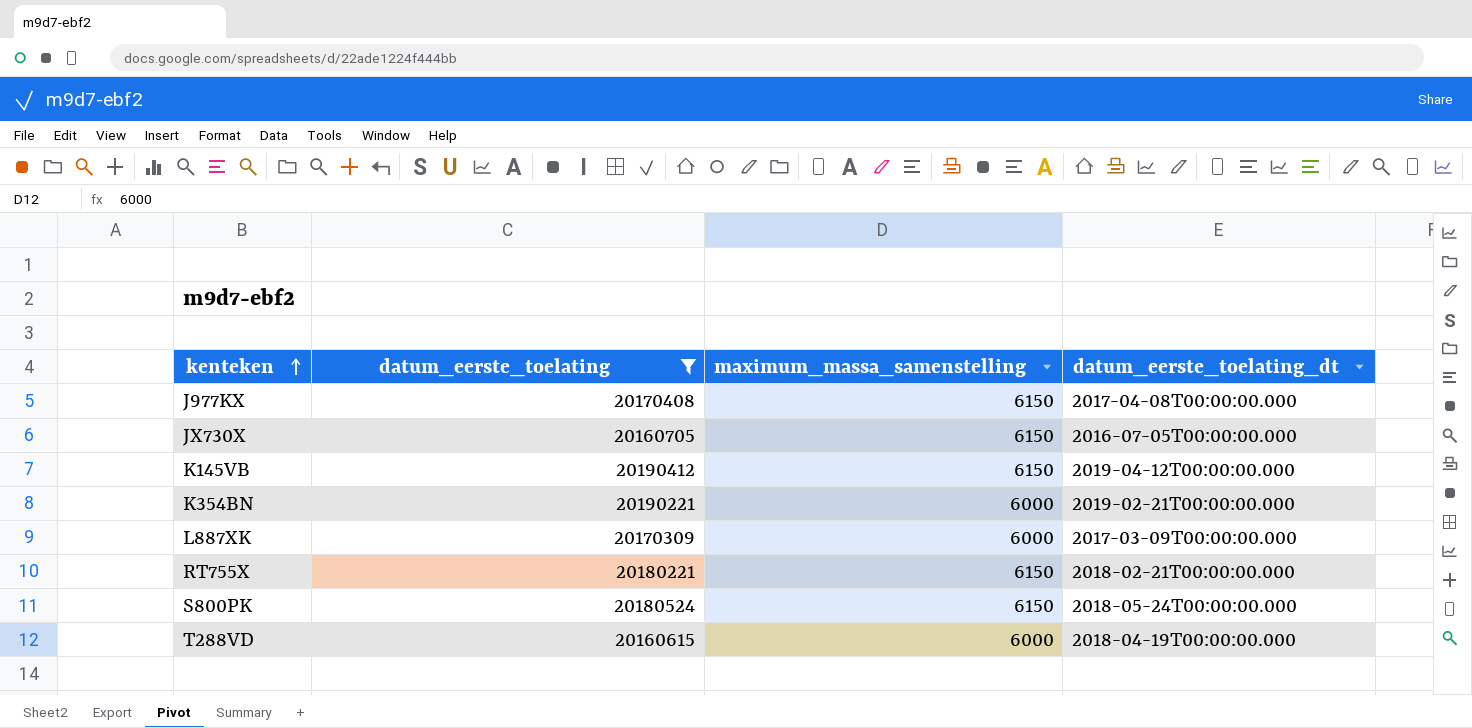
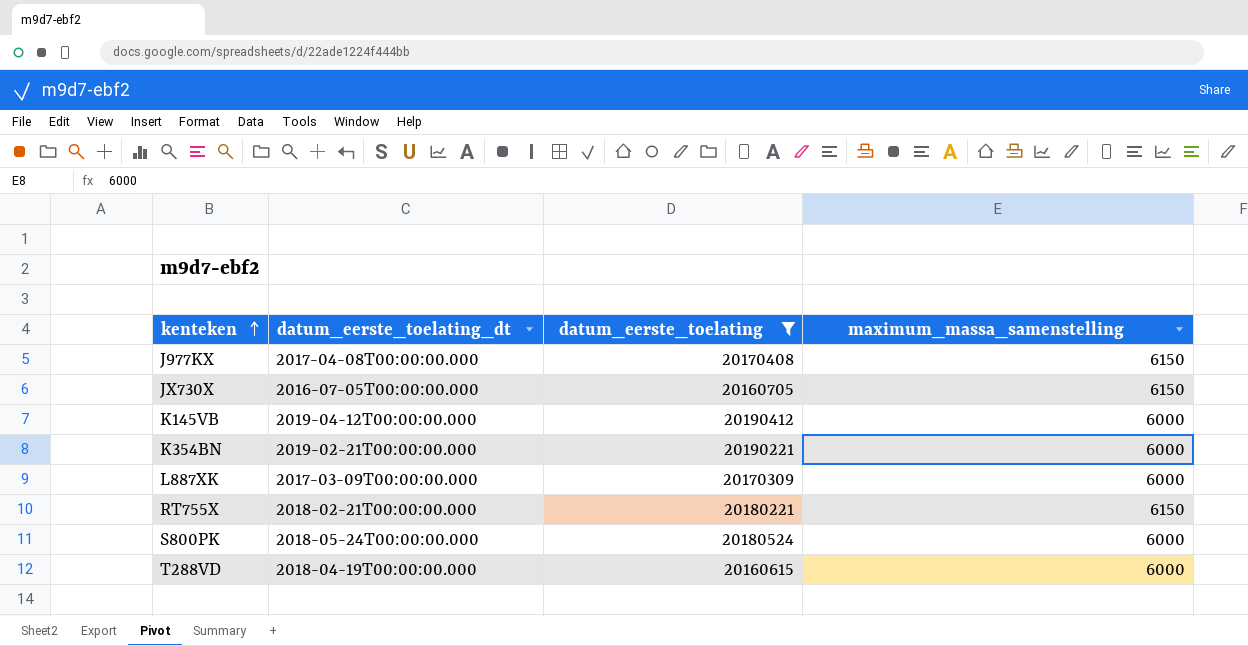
column datum_eerste_toelating_dt | position: 4 -> 2
K145VB | maximum_massa_samenstelling: 6150 -> 6000
S800PK | maximum_massa_samenstelling: 6150 -> 6000

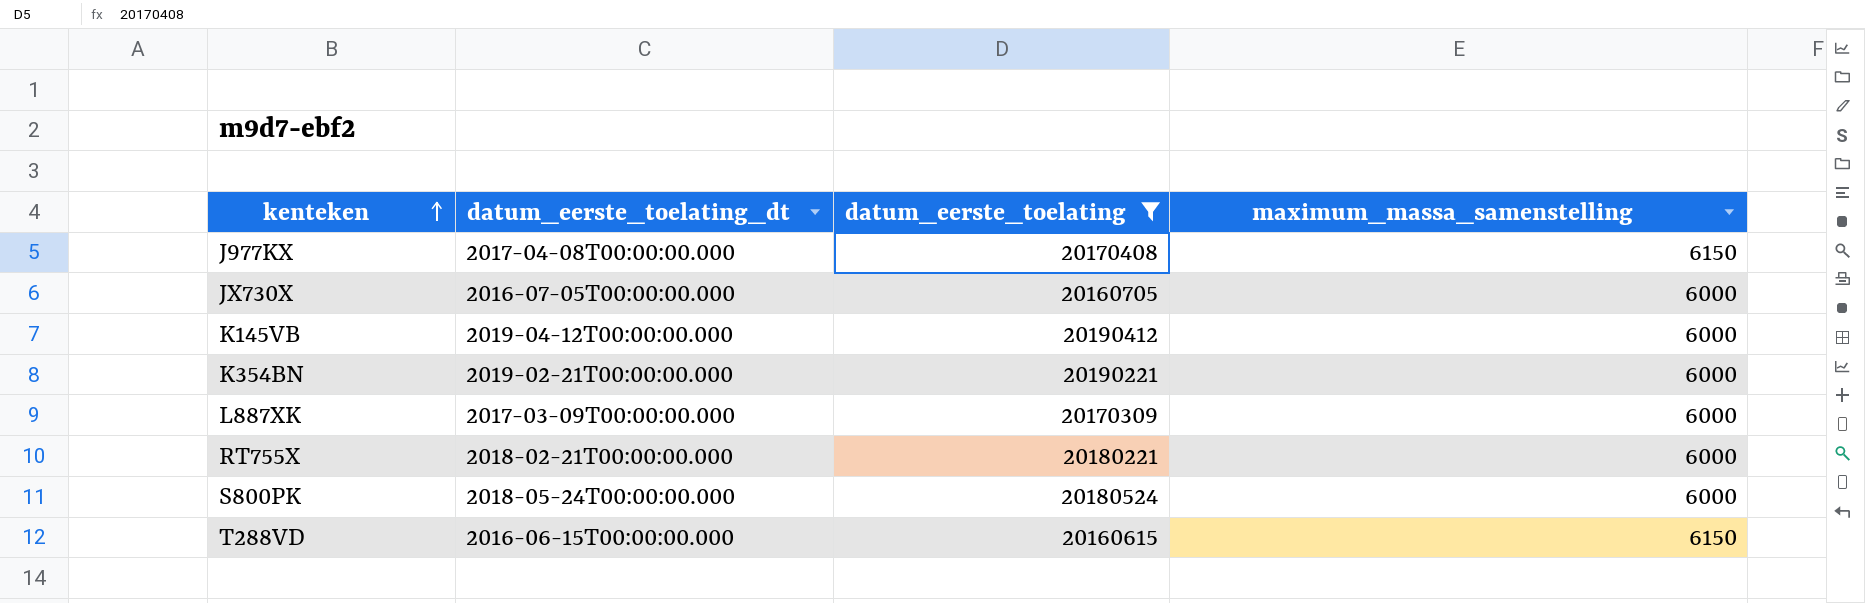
JX730X | maximum_massa_samenstelling: 6150 -> 6000
RT755X | maximum_massa_samenstelling: 6150 -> 6000
T288VD | datum_eerste_toelating_dt: 2018-04-19T00:00:00.000 -> 2016-06-15T00:00:00.000
T288VD | maximum_massa_samenstelling: 6000 -> 6150

